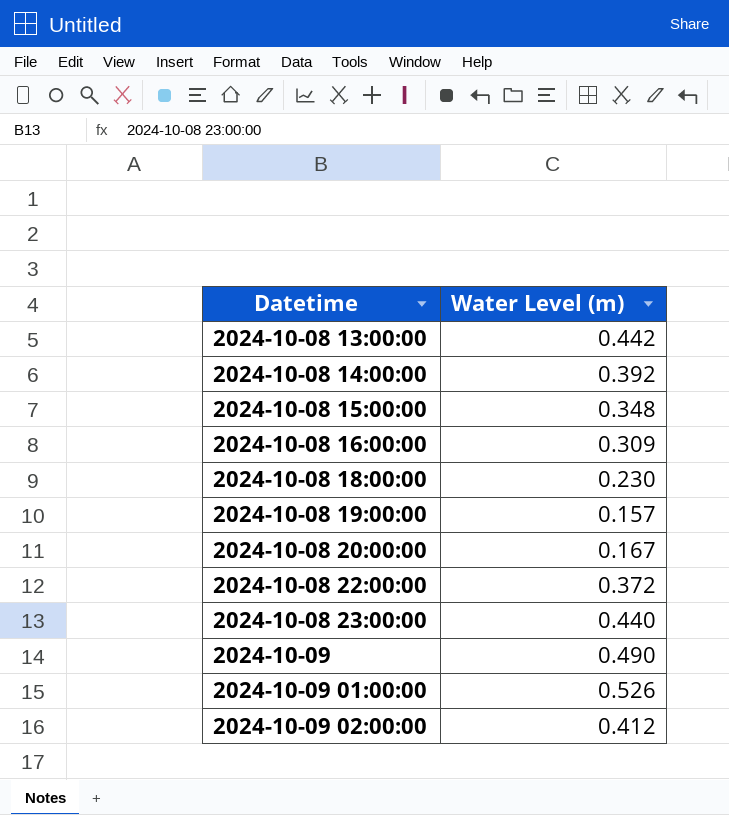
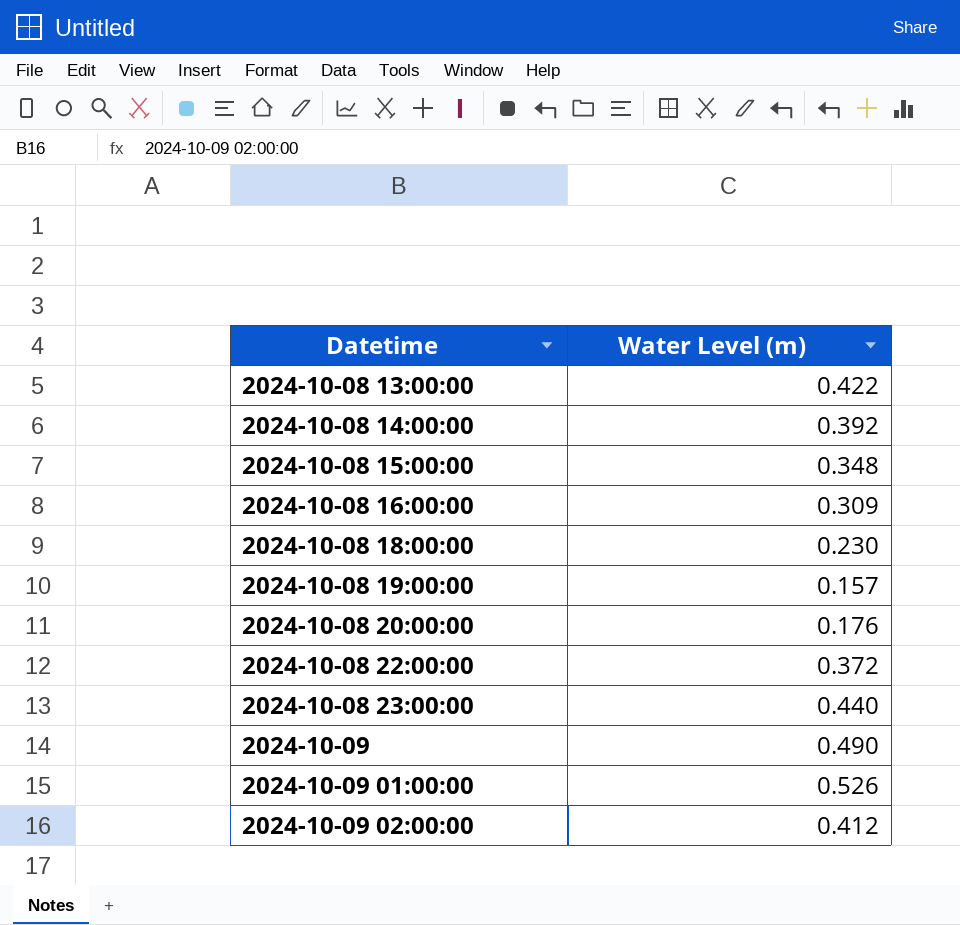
2024-10-08 13:00:00 | Water Level (m): 0.442 -> 0.422
2024-10-08 20:00:00 | Water Level (m): 0.167 -> 0.176

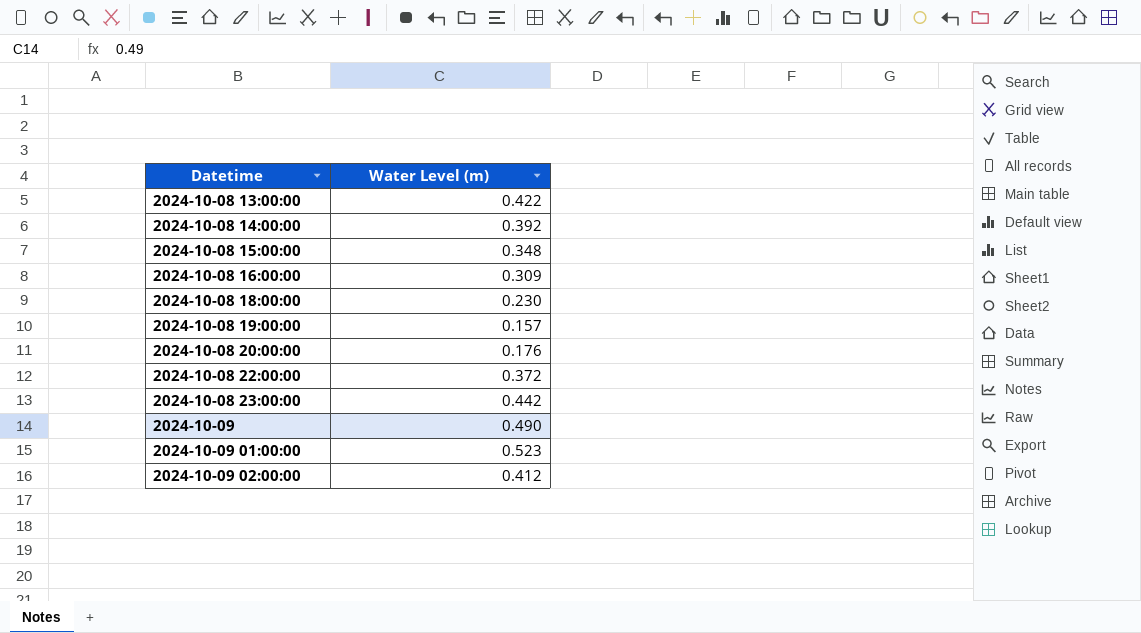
2024-10-08 23:00:00 | Water Level (m): 0.440 -> 0.442
2024-10-09 01:00:00 | Water Level (m): 0.526 -> 0.523

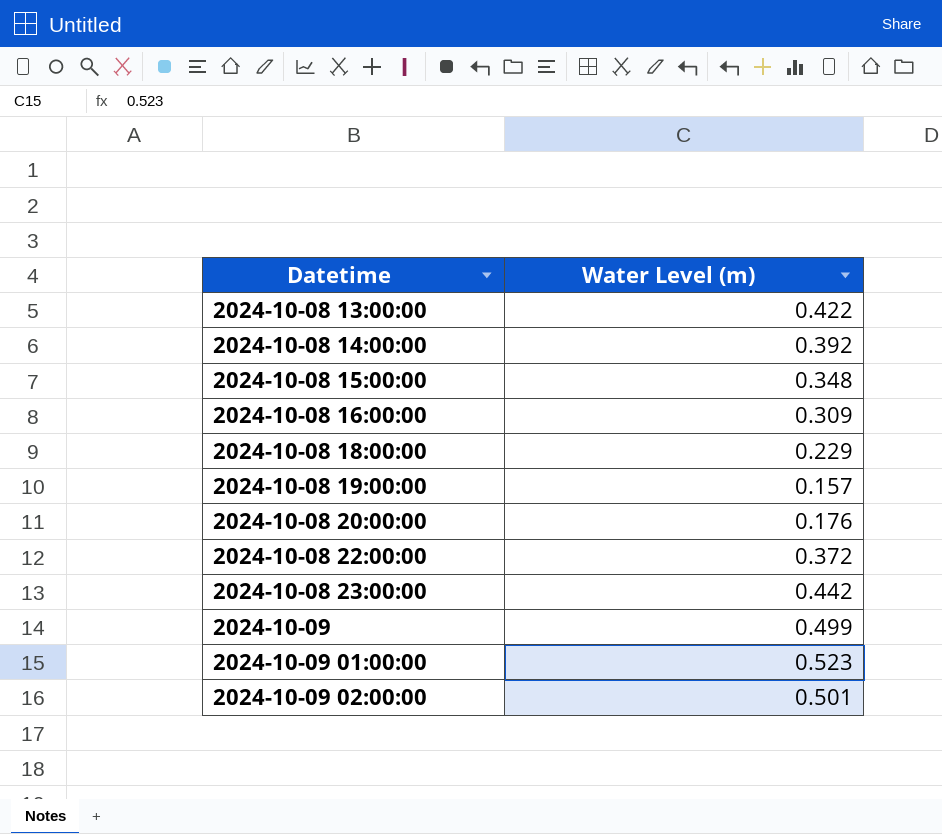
2024-10-08 18:00:00 | Water Level (m): 0.230 -> 0.229
2024-10-09 | Water Level (m): 0.490 -> 0.499
2024-10-09 02:00:00 | Water Level (m): 0.412 -> 0.501

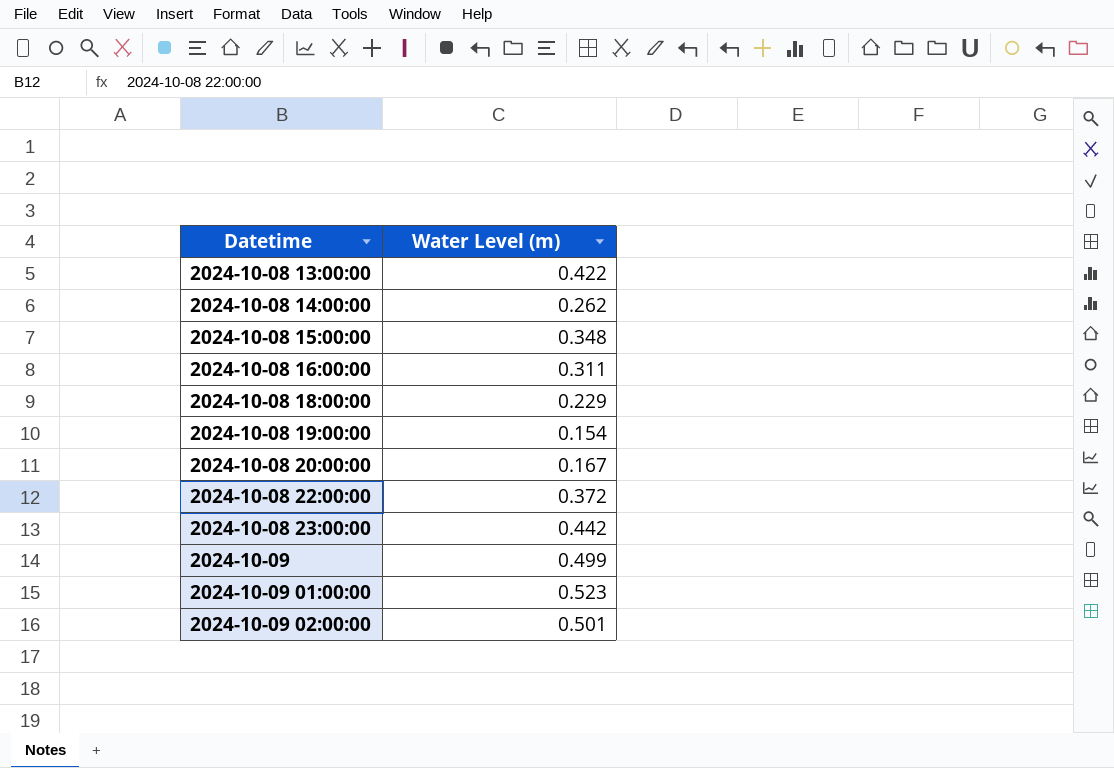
2024-10-08 14:00:00 | Water Level (m): 0.392 -> 0.262
2024-10-08 16:00:00 | Water Level (m): 0.309 -> 0.311
2024-10-08 19:00:00 | Water Level (m): 0.157 -> 0.154
2024-10-08 20:00:00 | Water Level (m): 0.176 -> 0.167

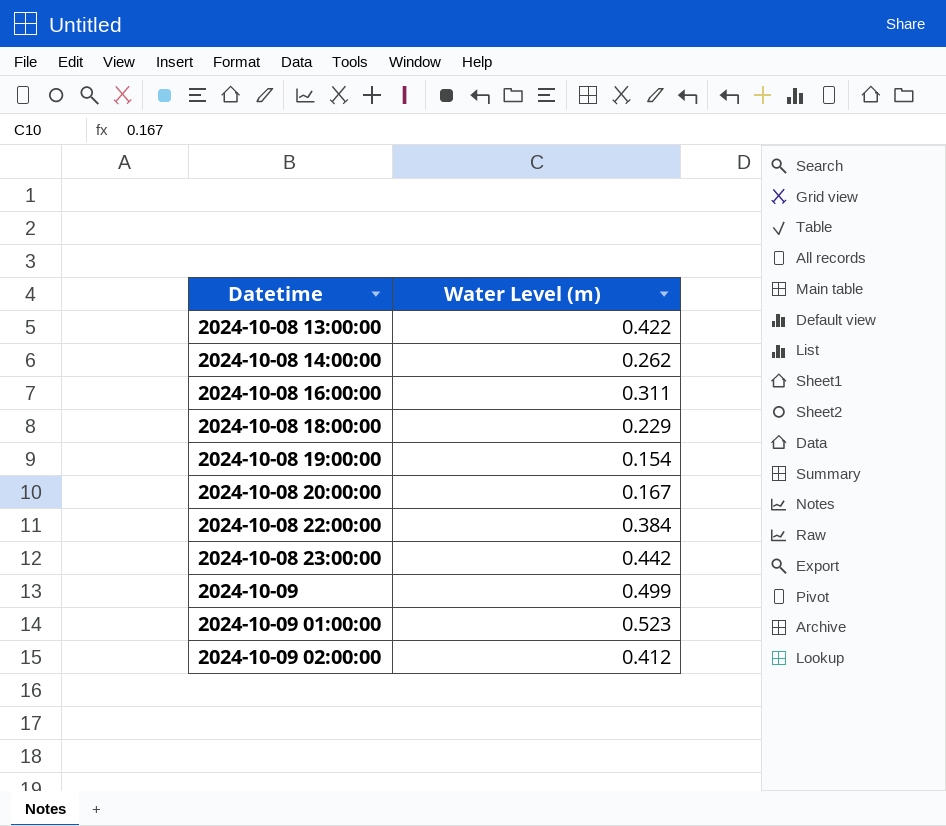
row 2024-10-08 15:00:00: 0.348 -> none
2024-10-08 22:00:00 | Water Level (m): 0.372 -> 0.384
2024-10-09 02:00:00 | Water Level (m): 0.501 -> 0.412

